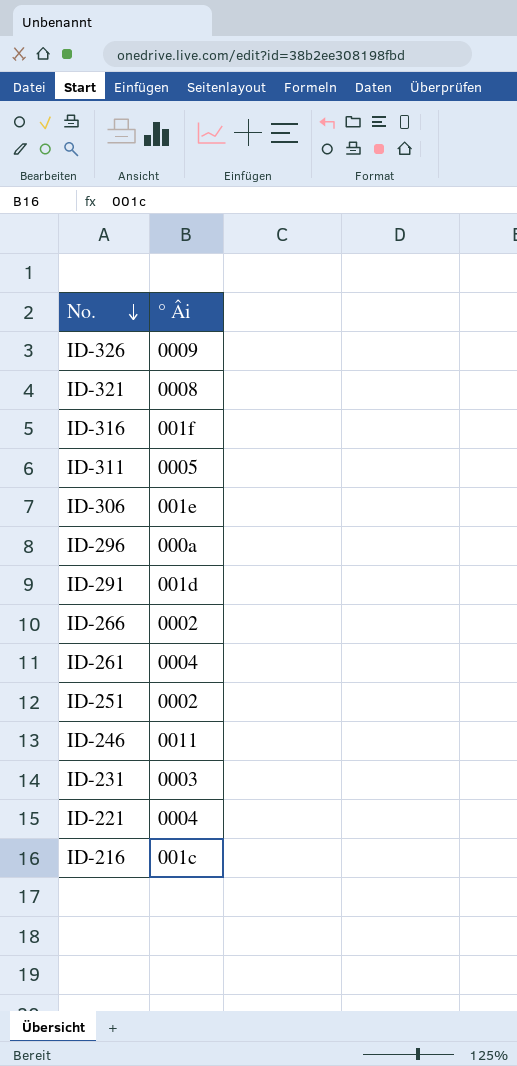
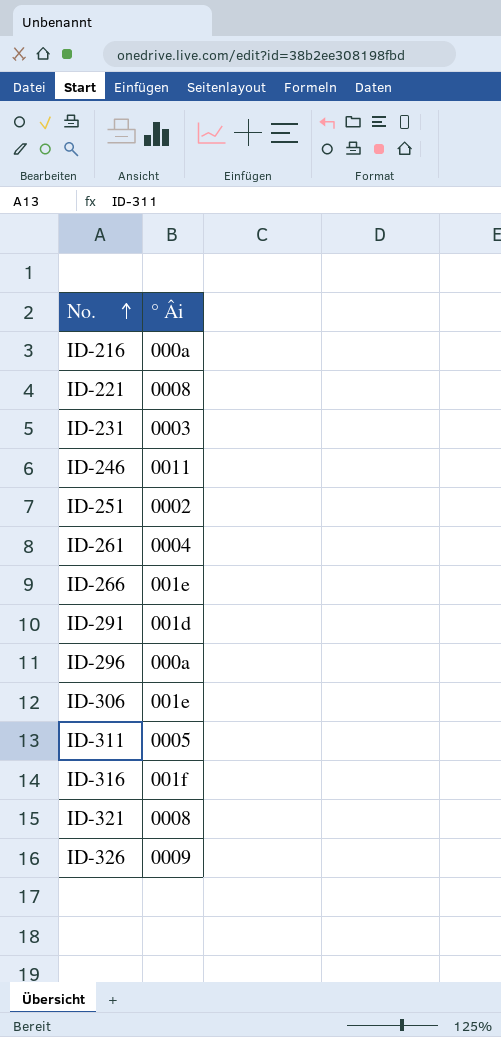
row order: No. descending -> No. ascending
ID-216 | ° Âi: 001c -> 000a
ID-221 | ° Âi: 0004 -> 0008
ID-266 | ° Âi: 0002 -> 001e

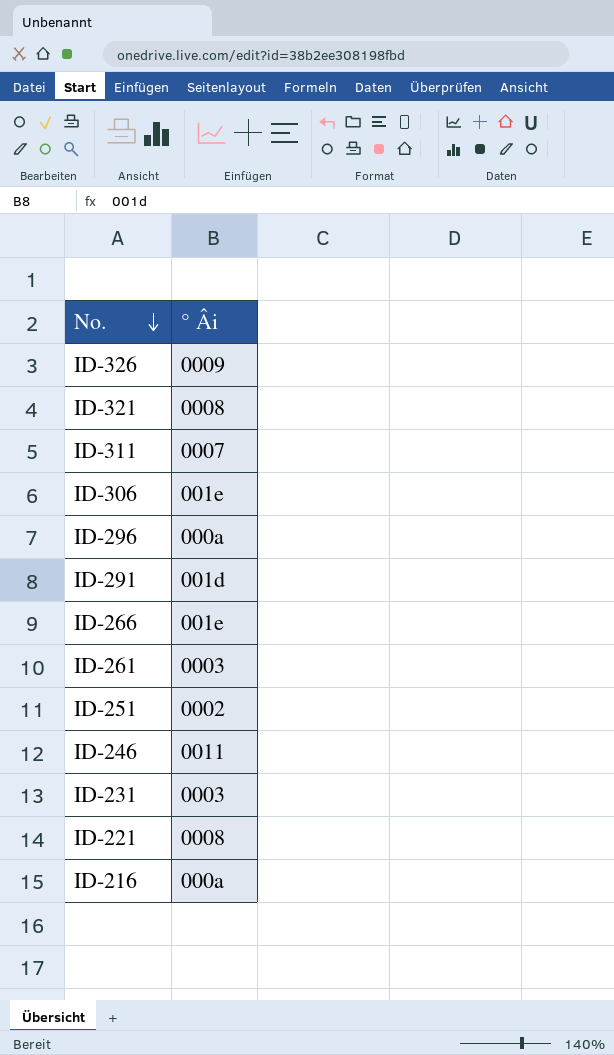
row order: No. ascending -> No. descending
row ID-316: 001f -> none
ID-311 | ° Âi: 0005 -> 0007
ID-261 | ° Âi: 0004 -> 0003

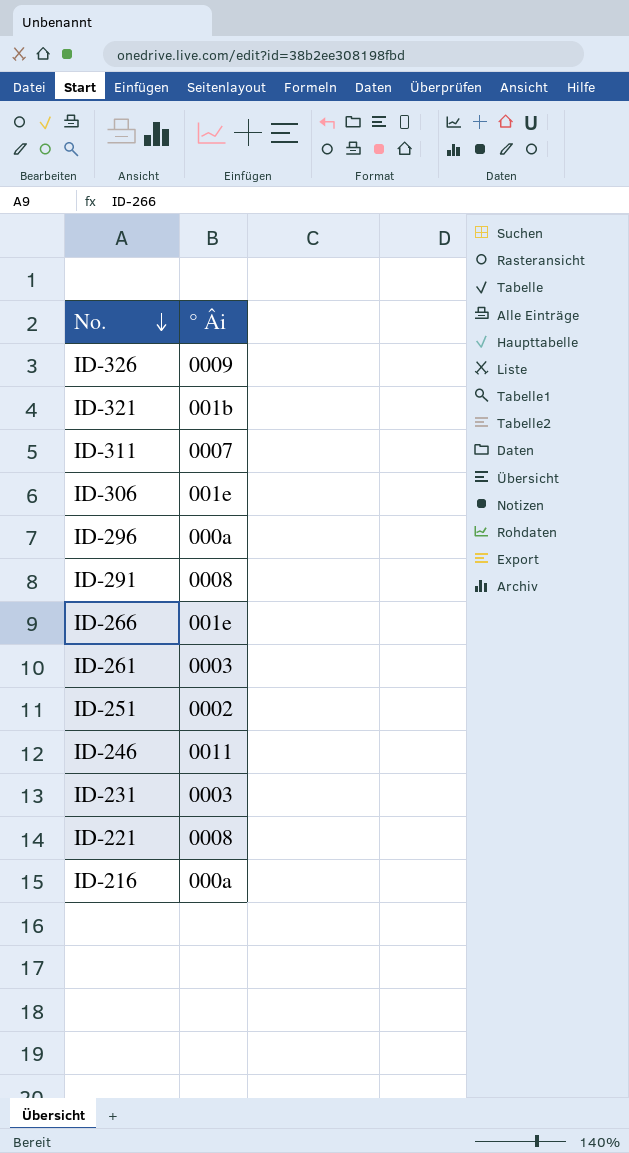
ID-321 | ° Âi: 0008 -> 001b
ID-291 | ° Âi: 001d -> 0008

